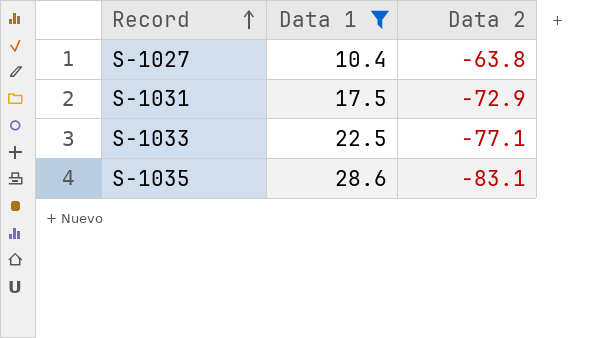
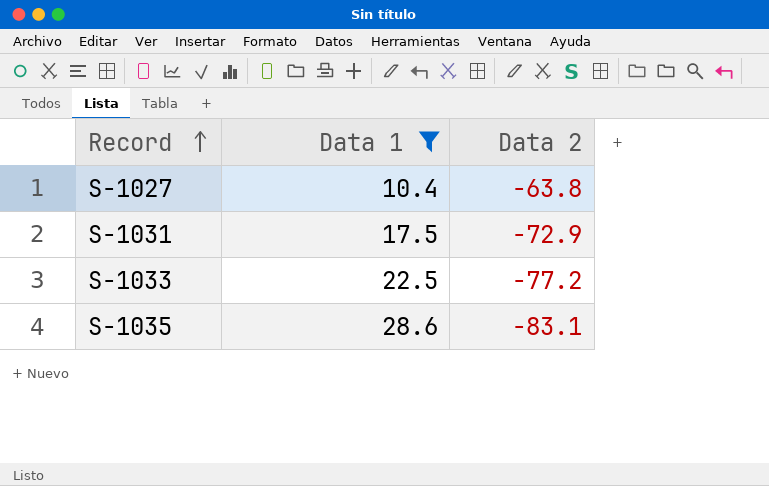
S-1033 | Data 2: -77.1 -> -77.2

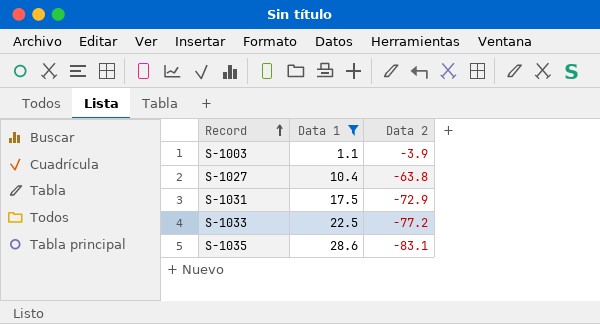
row S-1003: none -> 1.1 | -3.9

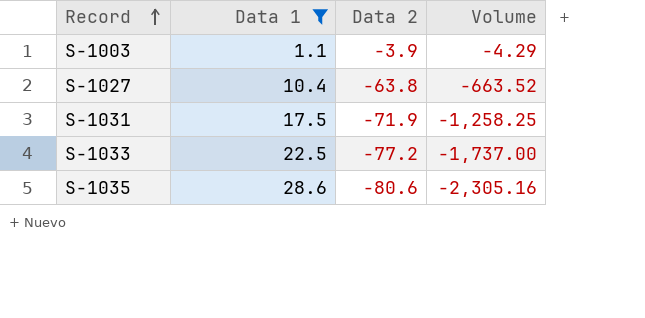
column Volume | formula: none -> [Data 1] * [Data 2]
S-1031 | Data 2: -72.9 -> -71.9
S-1035 | Data 2: -83.1 -> -80.6

